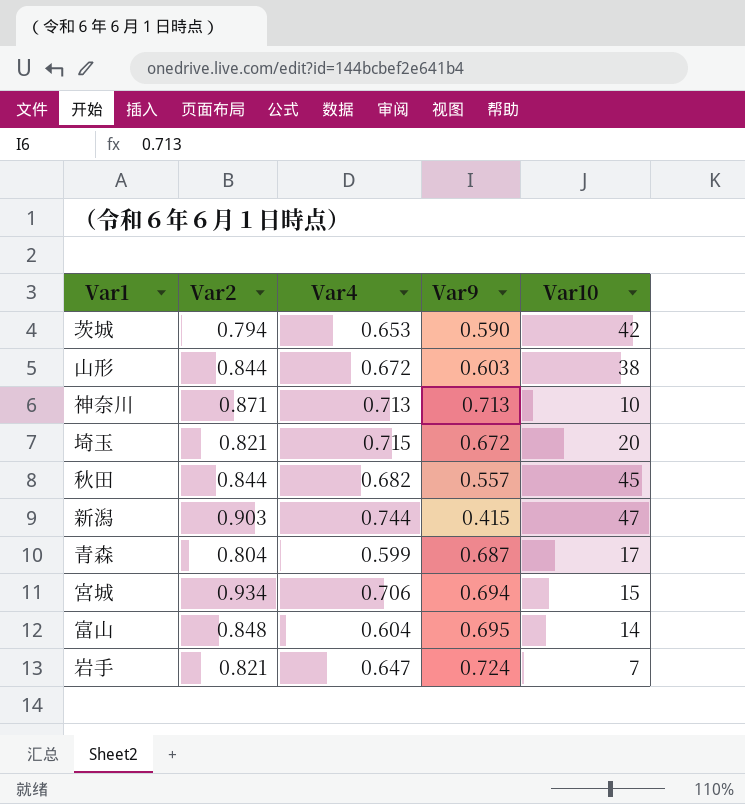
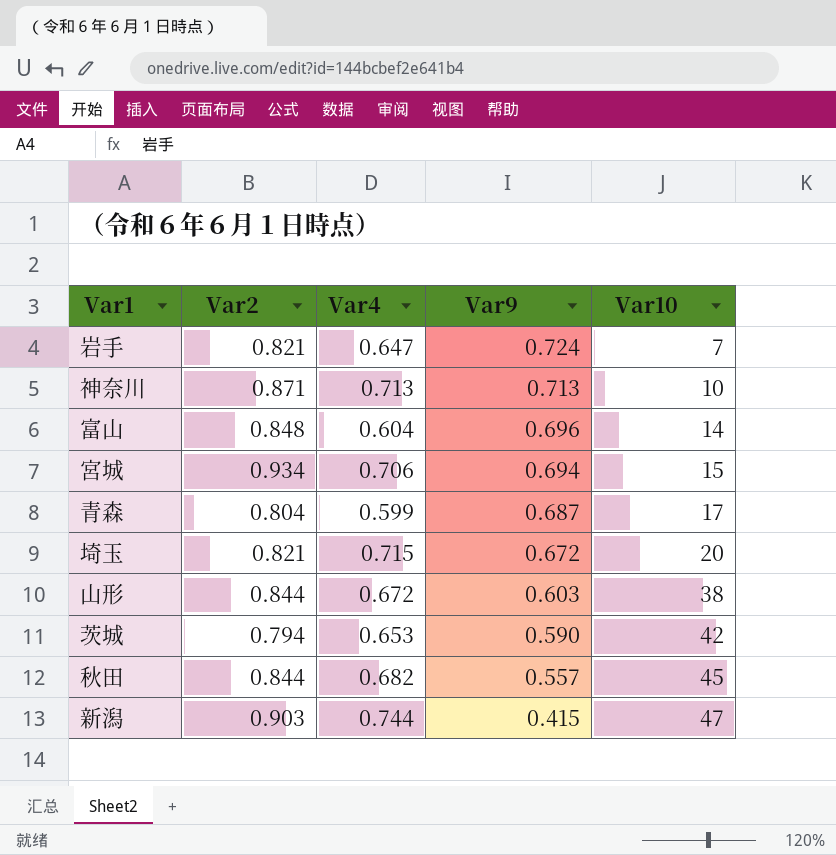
row order: none -> Var9 descending
富山 | Var9: 0.695 -> 0.696

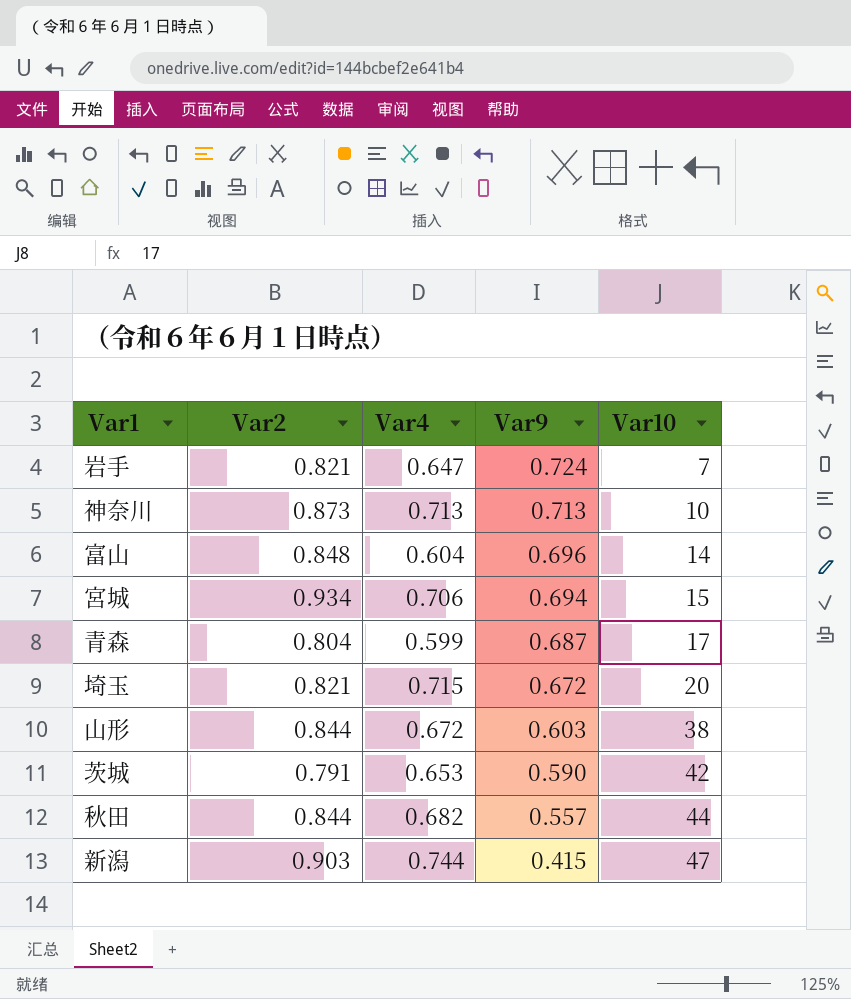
神奈川 | Var2: 0.871 -> 0.873
茨城 | Var2: 0.794 -> 0.791
秋田 | Var10: 45 -> 44

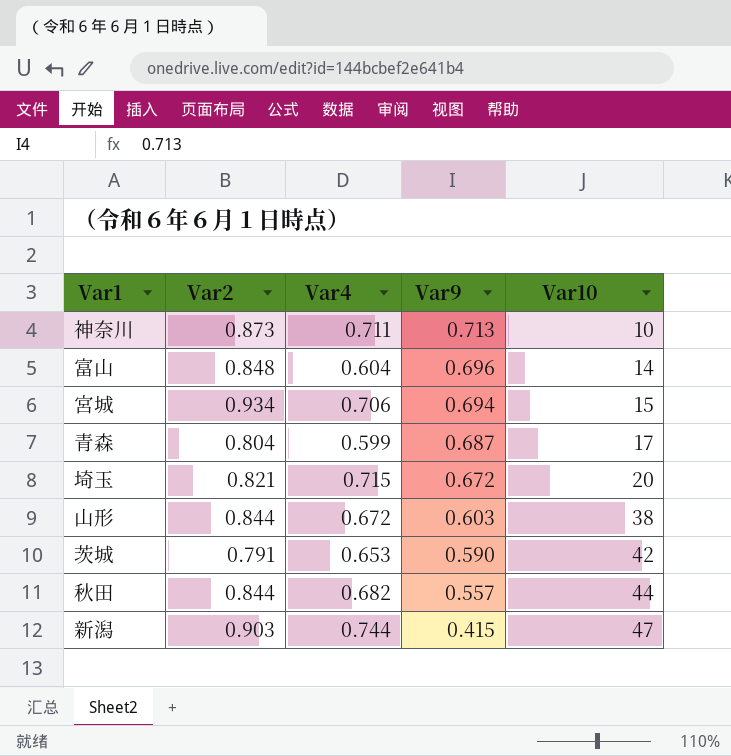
row 岩手: 0.821 | 0.647 | 0.724 | 7 -> none
神奈川 | Var4: 0.713 -> 0.711

